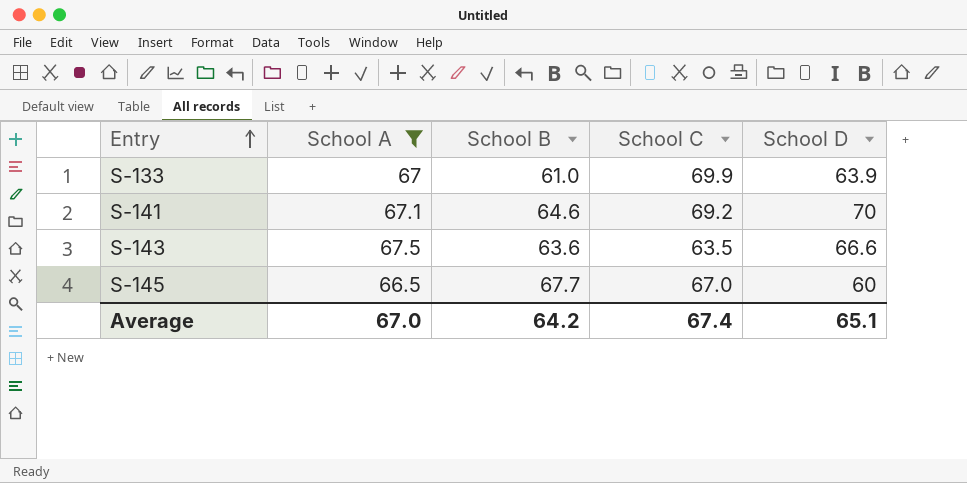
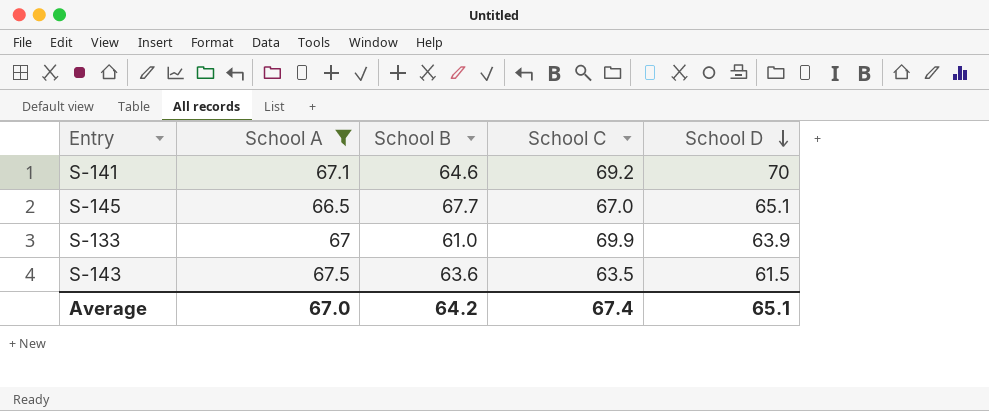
row order: Entry ascending -> School D descending
S-145 | School D: 60 -> 65.1
S-143 | School D: 66.6 -> 61.5

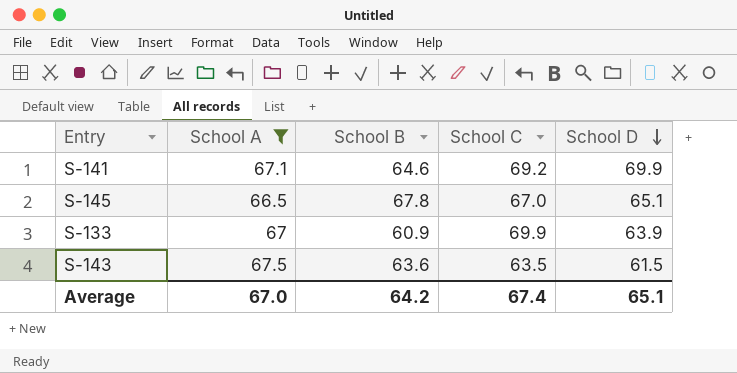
S-141 | School D: 70 -> 69.9
S-145 | School B: 67.7 -> 67.8
S-133 | School B: 61.0 -> 60.9

